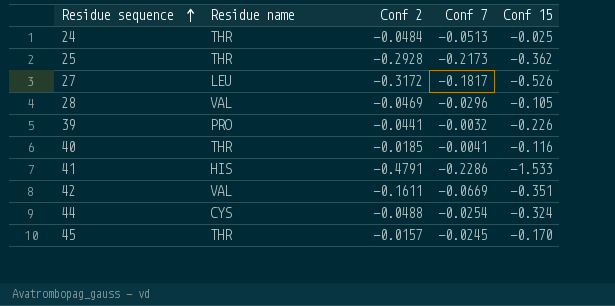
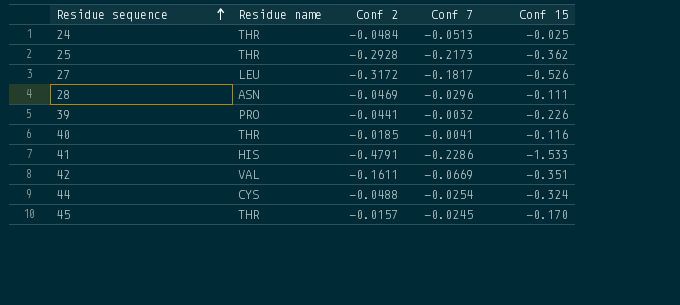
28 | Residue name: VAL -> ASN
28 | Conf 15: -0.105 -> -0.111

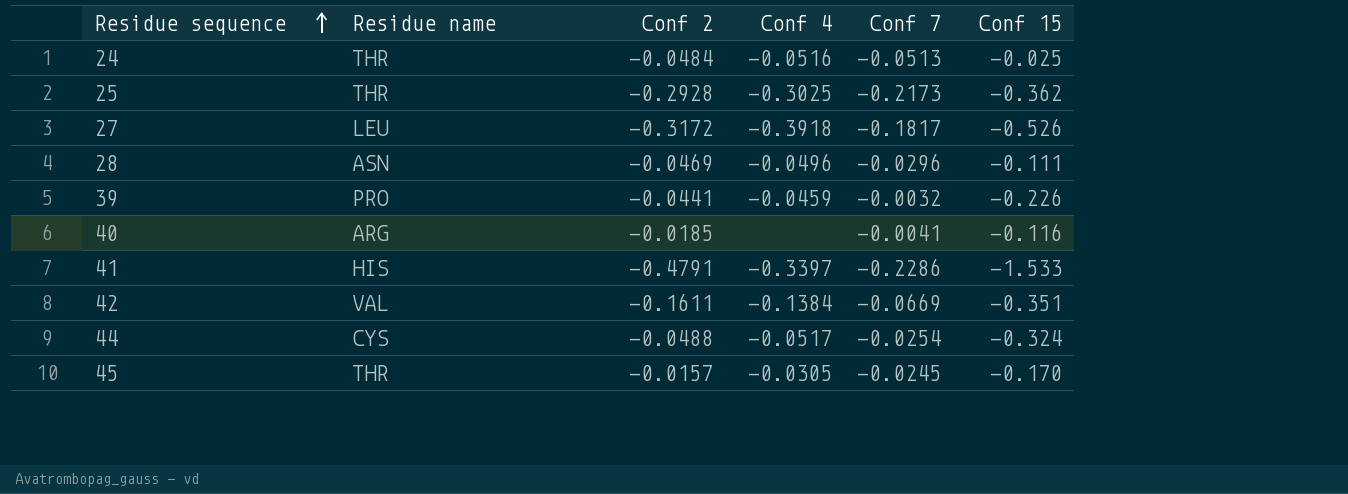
column Conf 4 | position: none -> 4
40 | Residue name: THR -> ARG

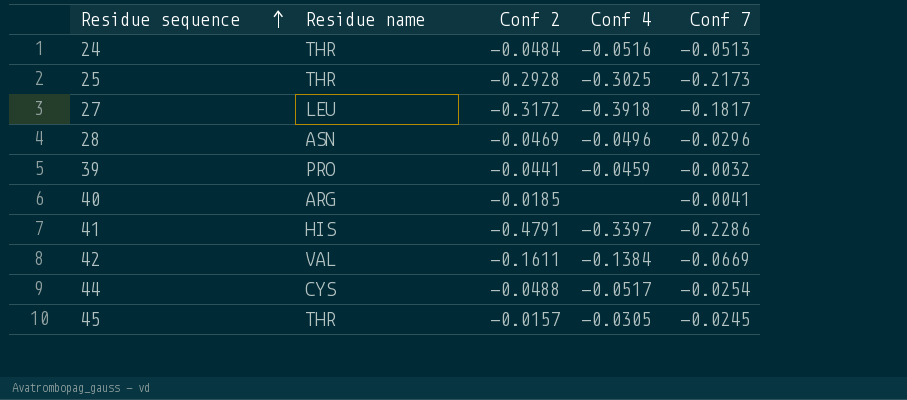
column Conf 15 | position: 6 -> none

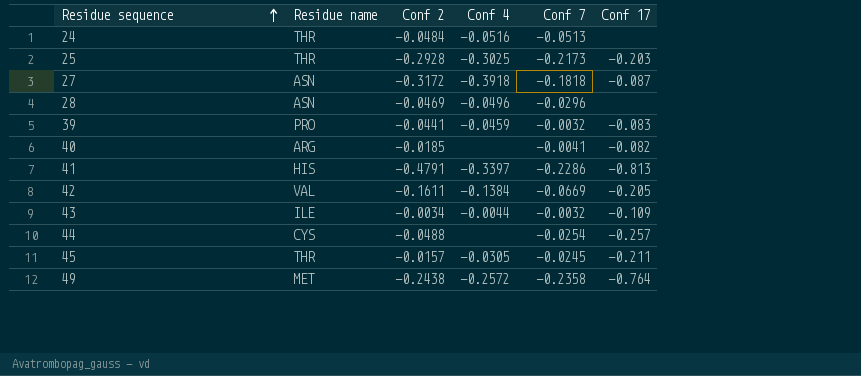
column Conf 17 | position: none -> 6
27 | Residue name: LEU -> ASN
27 | Conf 7: -0.1817 -> -0.1818
row 43: none -> ILE | -0.0034 | -0.0044 | -0.0032 | -0.109
44 | Conf 4: -0.0517 -> none
row 49: none -> MET | -0.2438 | -0.2572 | -0.2358 | -0.764

